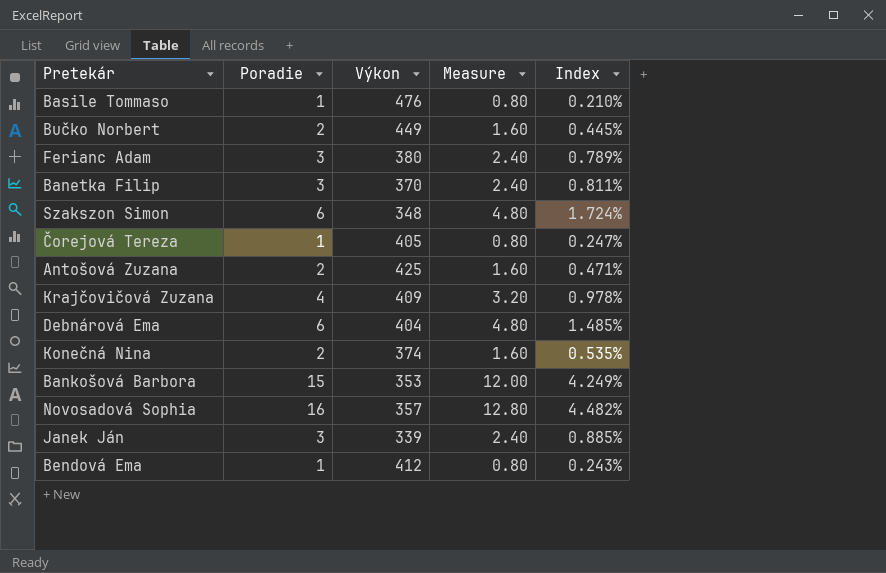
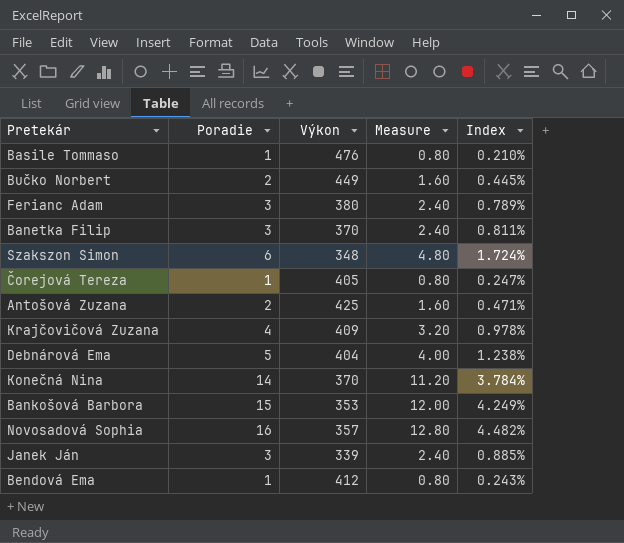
Debnárová Ema | Poradie: 6 -> 5
Debnárová Ema | Measure: 4.80 -> 4.00
Debnárová Ema | Index: 1.485% -> 1.238%
Konečná Nina | Poradie: 2 -> 14
Konečná Nina | Výkon: 374 -> 370
Konečná Nina | Measure: 1.60 -> 11.20
Konečná Nina | Index: 0.535% -> 3.784%

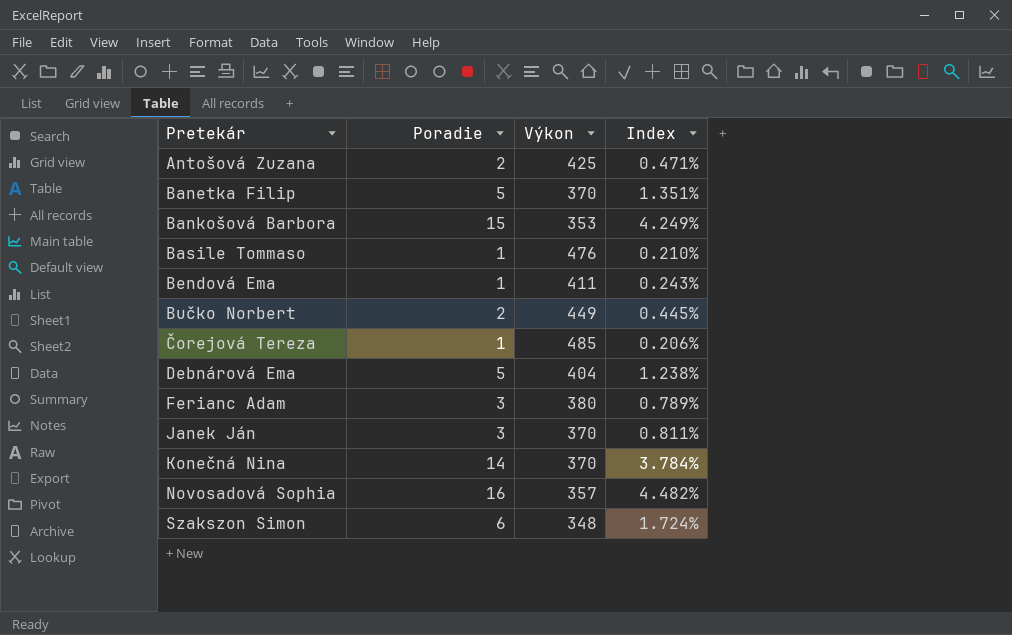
row order: none -> Pretekár ascending
column Measure | formula: [Poradie] * 0.8 -> none
row Krajčovičová Zuzana: 4 | 409 | 3.20 | 0.978% -> none
Banetka Filip | Poradie: 3 -> 5
Banetka Filip | Index: 0.811% -> 1.351%
Bendová Ema | Výkon: 412 -> 411
Čorejová Tereza | Výkon: 405 -> 485
Čorejová Tereza | Index: 0.247% -> 0.206%
Janek Ján | Výkon: 339 -> 370
Janek Ján | Index: 0.885% -> 0.811%

